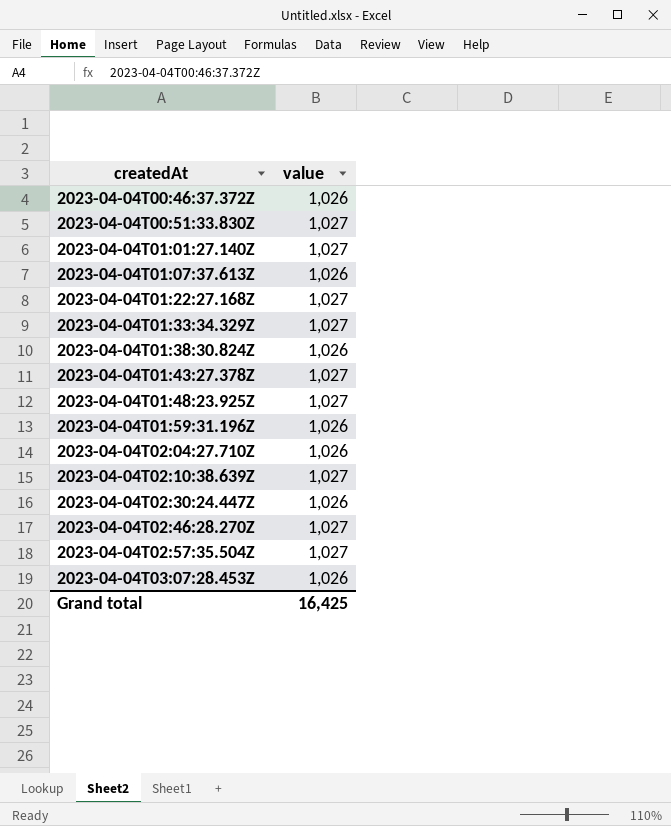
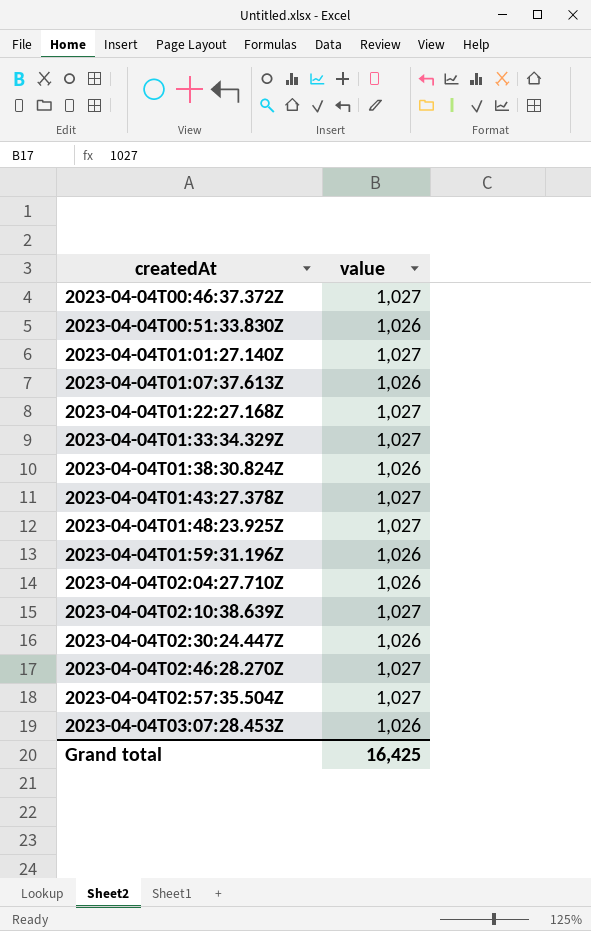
2023-04-04T00:46:37.372Z | value: 1,026 -> 1,027
2023-04-04T00:51:33.830Z | value: 1,027 -> 1,026

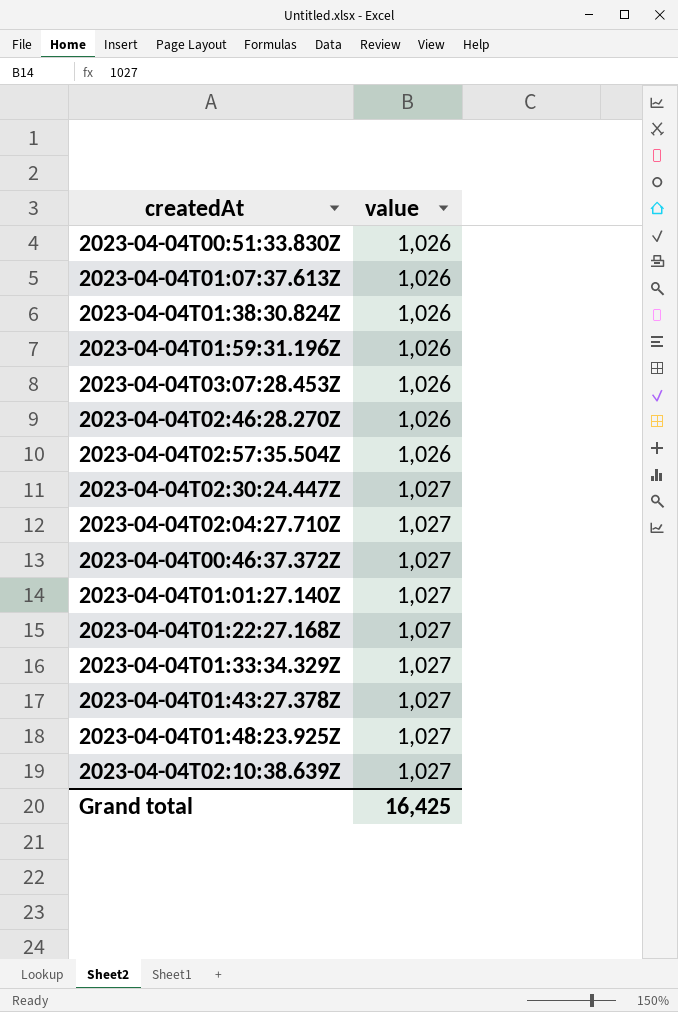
row order: createdAt ascending -> value ascending
2023-04-04T02:46:28.270Z | value: 1,027 -> 1,026
2023-04-04T02:57:35.504Z | value: 1,027 -> 1,026
2023-04-04T02:30:24.447Z | value: 1,026 -> 1,027
2023-04-04T02:04:27.710Z | value: 1,026 -> 1,027

